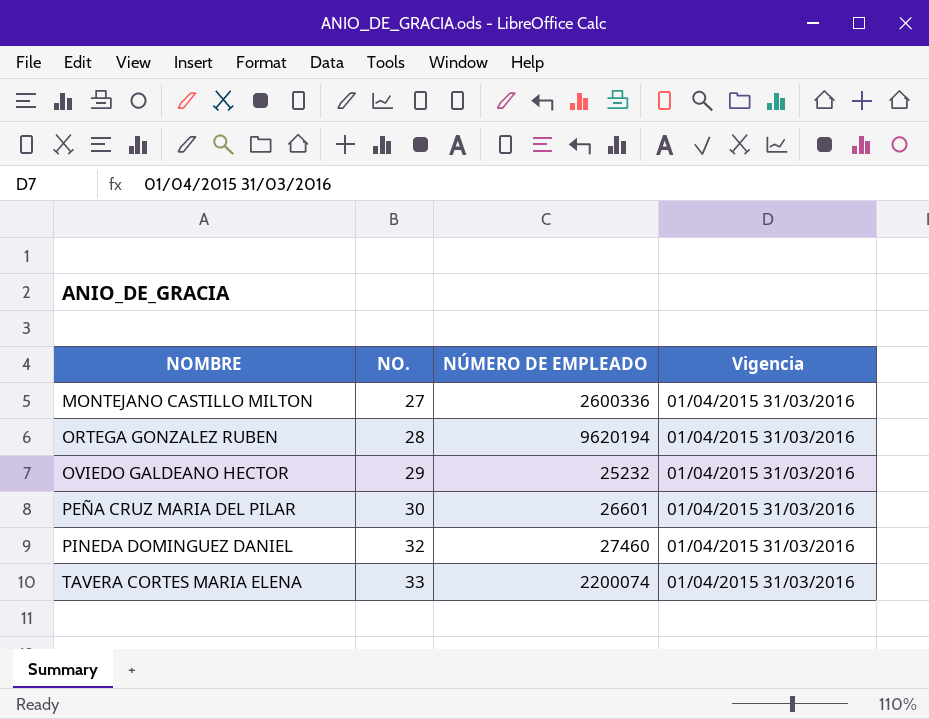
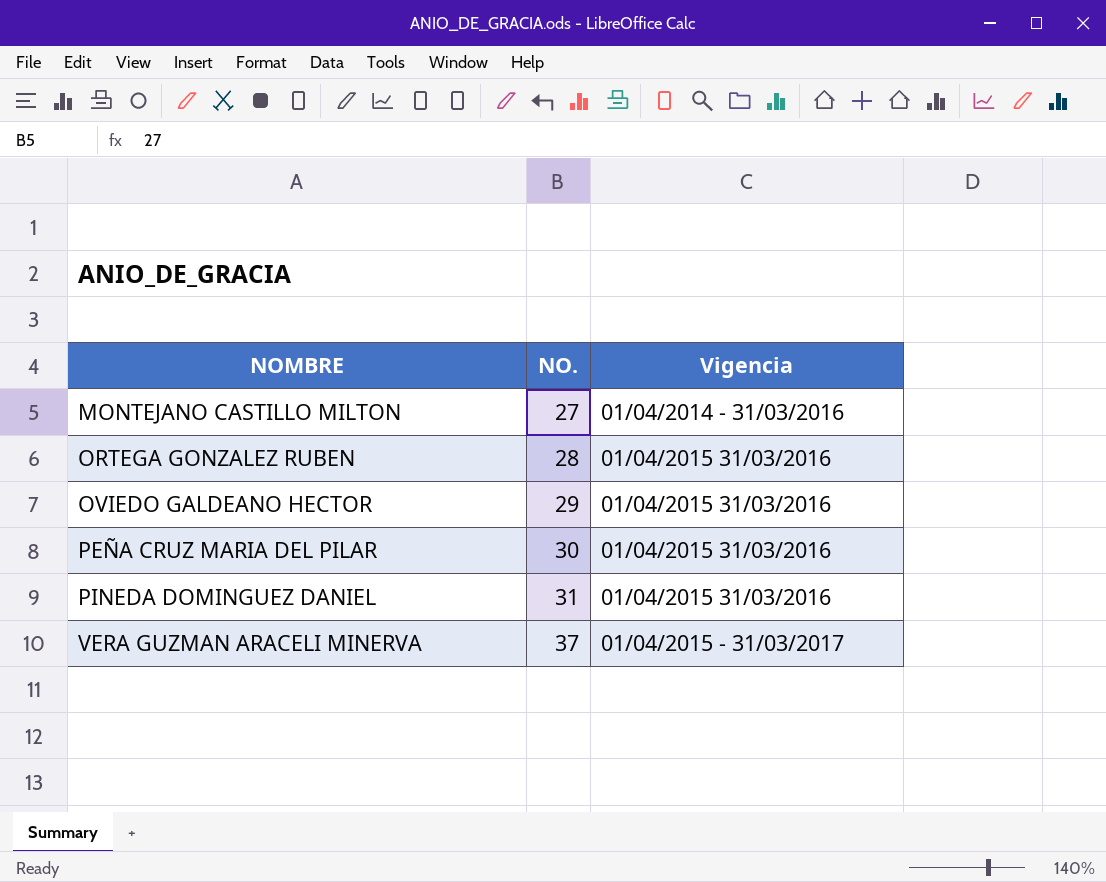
column NÚMERO DE EMPLEADO | position: 3 -> none
row TAVERA CORTES MARIA ELENA: 33 | 2200074 | 01/04/2015 31/03/2016 -> none
MONTEJANO CASTILLO MILTON | Vigencia: 01/04/2015 31/03/2016 -> 01/04/2014 - 31/03/2016
PINEDA DOMINGUEZ DANIEL | NO.: 32 -> 31
row VERA GUZMAN ARACELI MINERVA: none -> 37 | 01/04/2015 - 31/03/2017

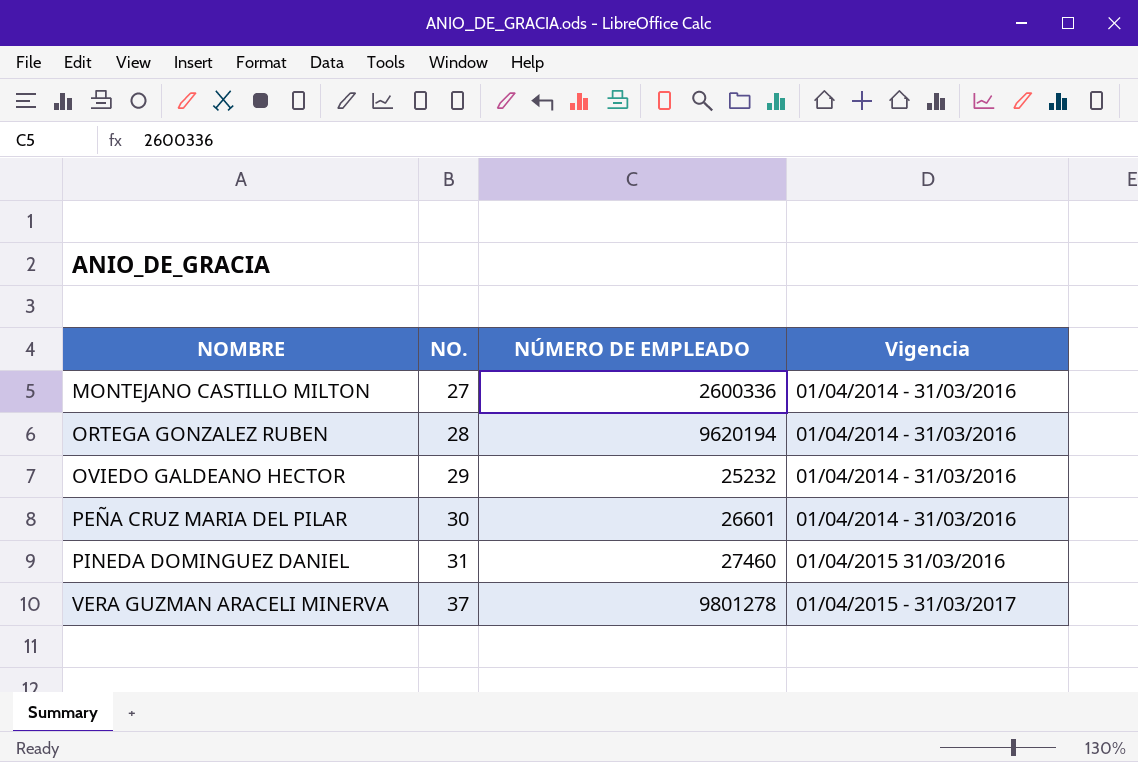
column NÚMERO DE EMPLEADO | position: none -> 3
ORTEGA GONZALEZ RUBEN | Vigencia: 01/04/2015 31/03/2016 -> 01/04/2014 - 31/03/2016
OVIEDO GALDEANO HECTOR | Vigencia: 01/04/2015 31/03/2016 -> 01/04/2014 - 31/03/2016
PEÑA CRUZ MARIA DEL PILAR | Vigencia: 01/04/2015 31/03/2016 -> 01/04/2014 - 31/03/2016

